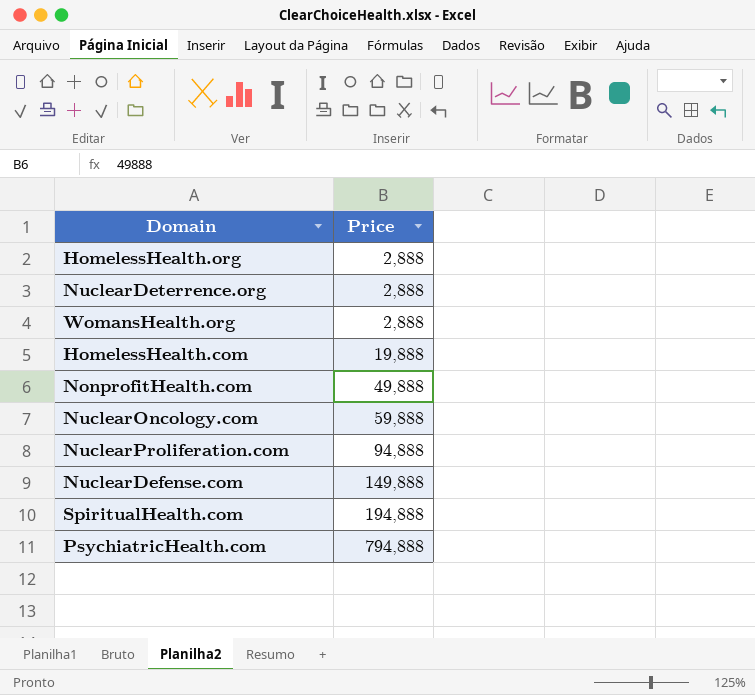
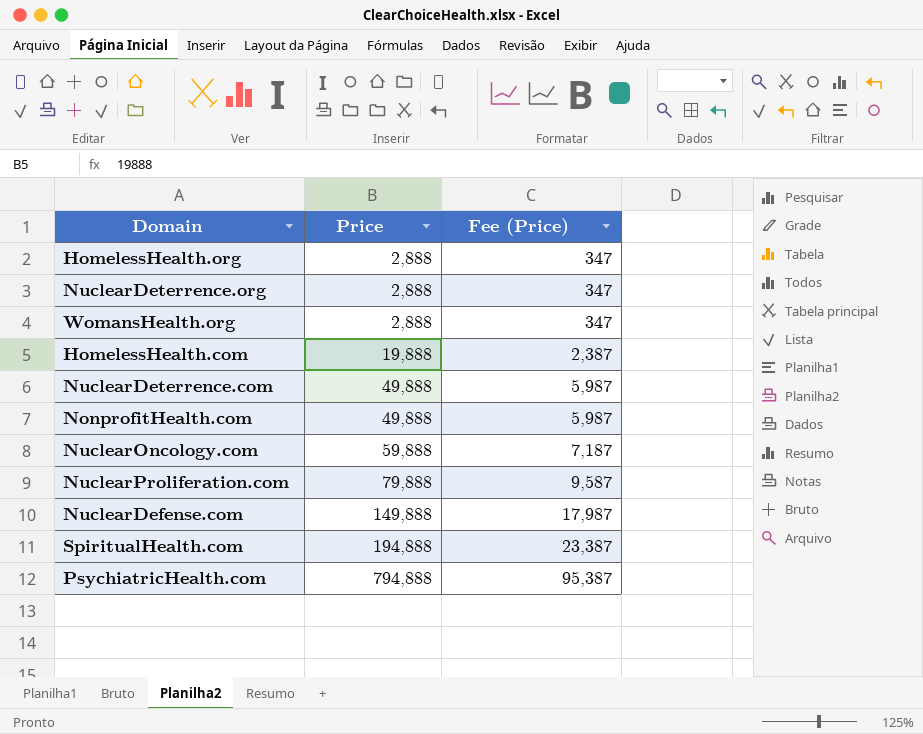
column Fee (Price) | formula: none -> [Price] * 0.12
row NuclearDeterrence.com: none -> 49,888 | 5,987
NuclearProliferation.com | Price: 94,888 -> 79,888

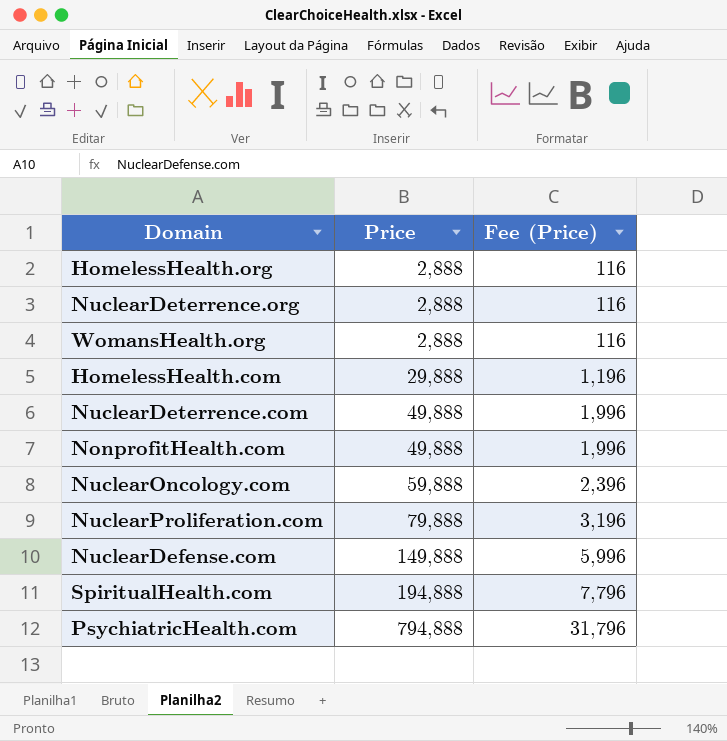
column Fee (Price) | formula: [Price] * 0.12 -> [Price] * 0.04
HomelessHealth.com | Price: 19,888 -> 29,888

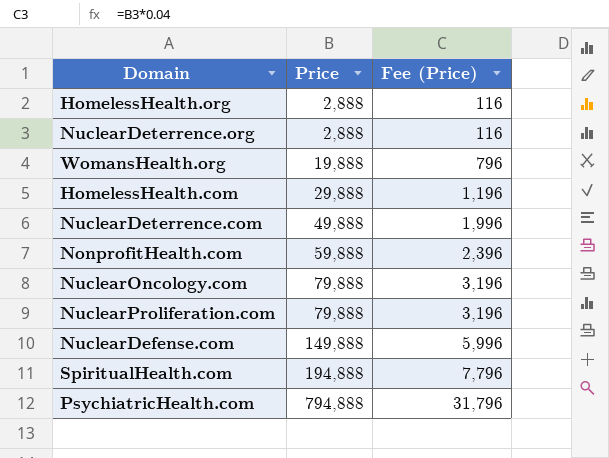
WomansHealth.org | Price: 2,888 -> 19,888
WomansHealth.org | Fee (Price): 116 -> 796
NonprofitHealth.com | Price: 49,888 -> 59,888
NonprofitHealth.com | Fee (Price): 1,996 -> 2,396
NuclearOncology.com | Price: 59,888 -> 79,888
NuclearOncology.com | Fee (Price): 2,396 -> 3,196

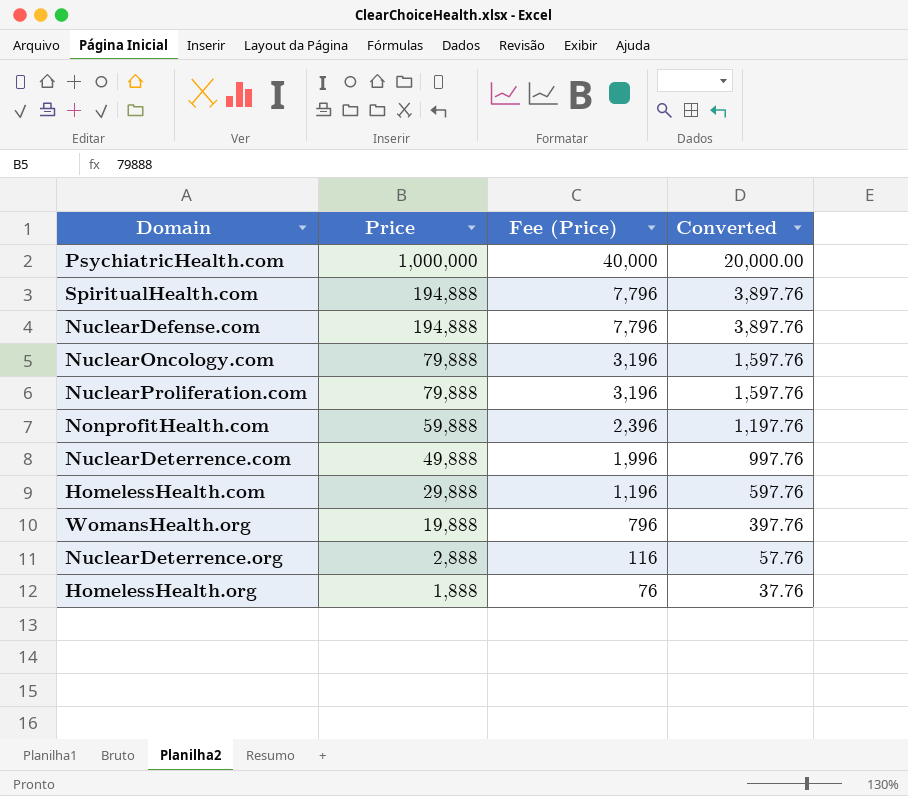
row order: Price ascending -> Price descending
column Converted | formula: none -> [Price] * 0.02
PsychiatricHealth.com | Price: 794,888 -> 1,000,000
PsychiatricHealth.com | Fee (Price): 31,796 -> 40,000
NuclearDefense.com | Price: 149,888 -> 194,888
NuclearDefense.com | Fee (Price): 5,996 -> 7,796
HomelessHealth.org | Price: 2,888 -> 1,888
HomelessHealth.org | Fee (Price): 116 -> 76

